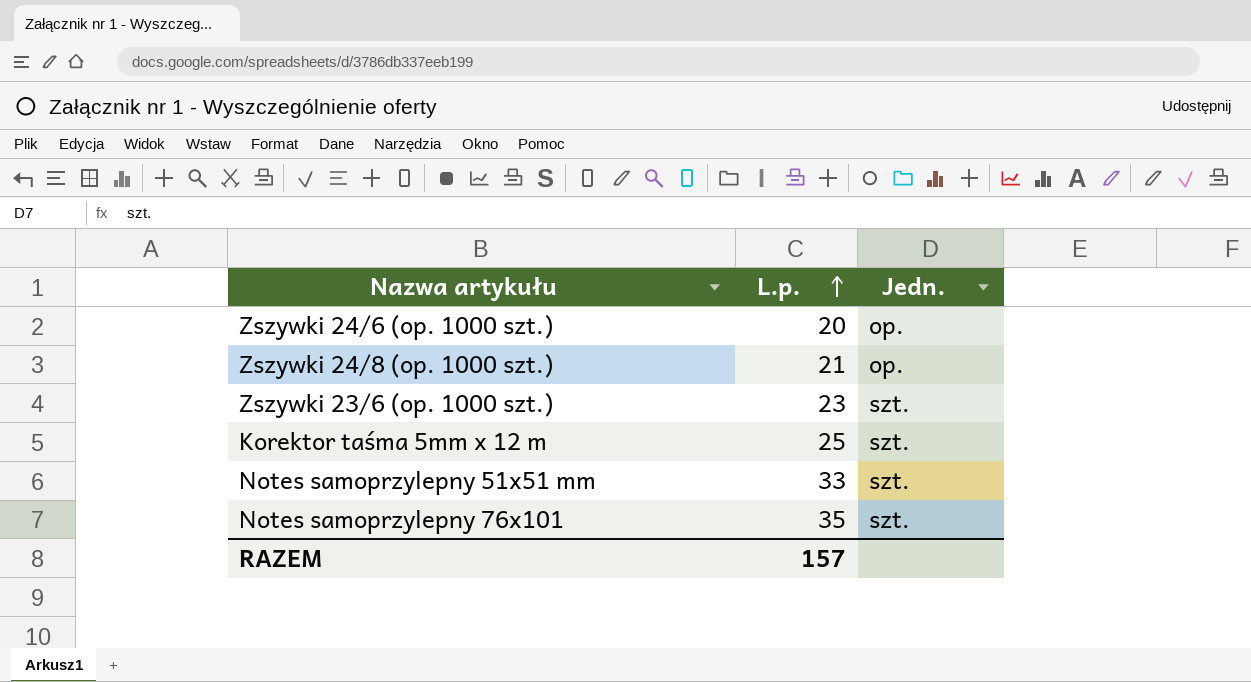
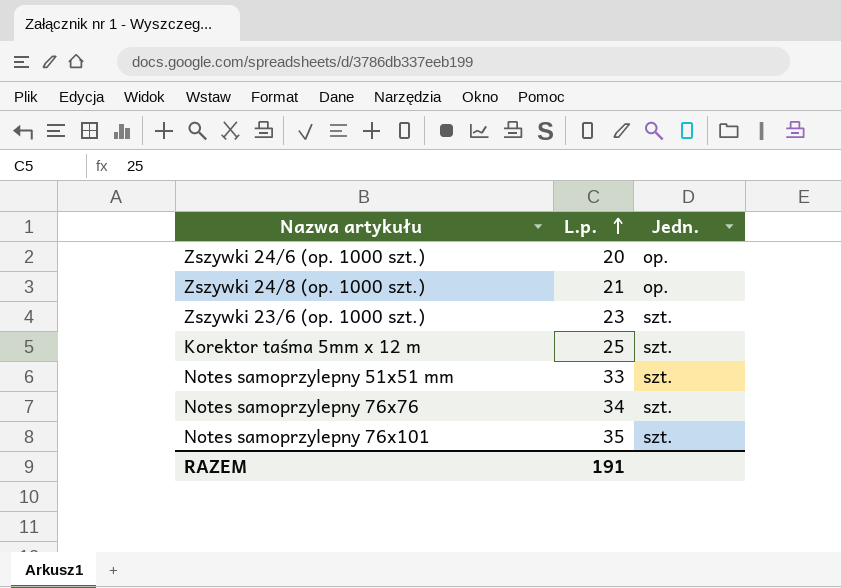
row Notes samoprzylepny 76x76: none -> 34 | szt.
RAZEM | L.p.: 157 -> 191

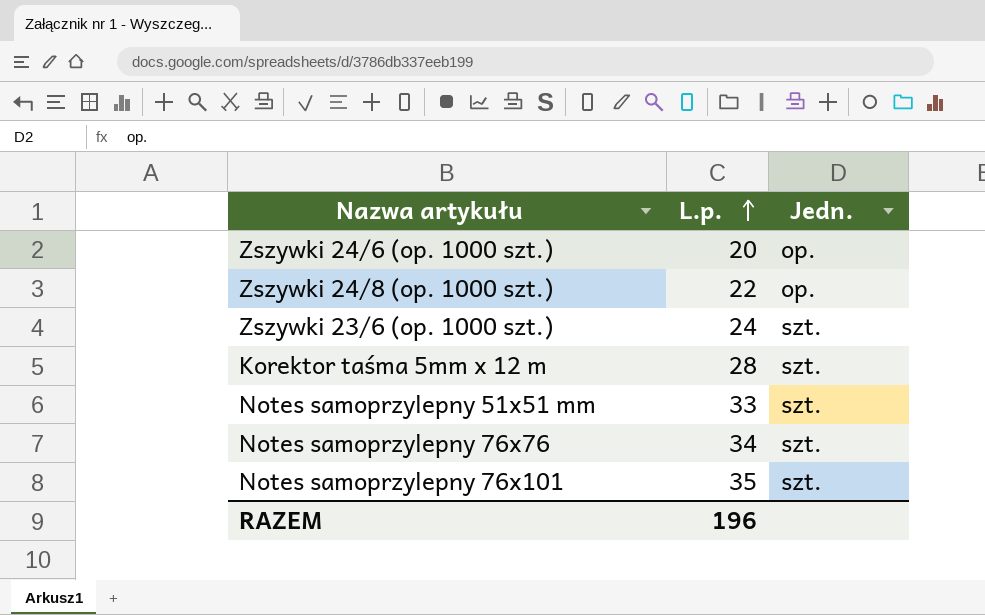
Zszywki 24/8 (op. 1000 szt.) | L.p.: 21 -> 22
Zszywki 23/6 (op. 1000 szt.) | L.p.: 23 -> 24
Korektor taśma 5mm x 12 m | L.p.: 25 -> 28
RAZEM | L.p.: 191 -> 196

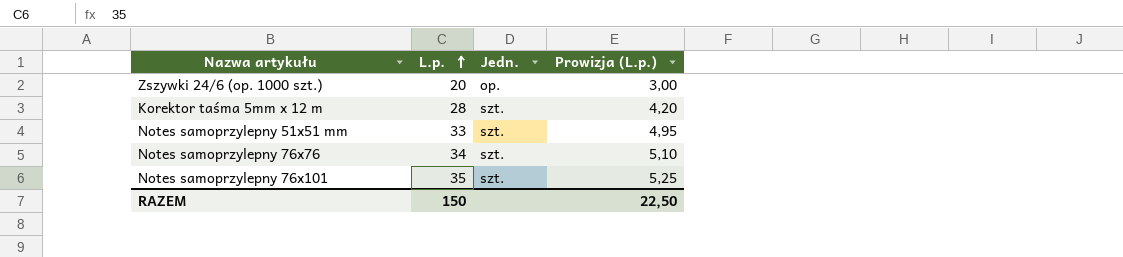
column Prowizja (L.p.) | formula: none -> [L.p.] * 0,15
row Zszywki 24/8 (op. 1000 szt.): 22 | op. -> none
row Zszywki 23/6 (op. 1000 szt.): 24 | szt. -> none
RAZEM | L.p.: 196 -> 150

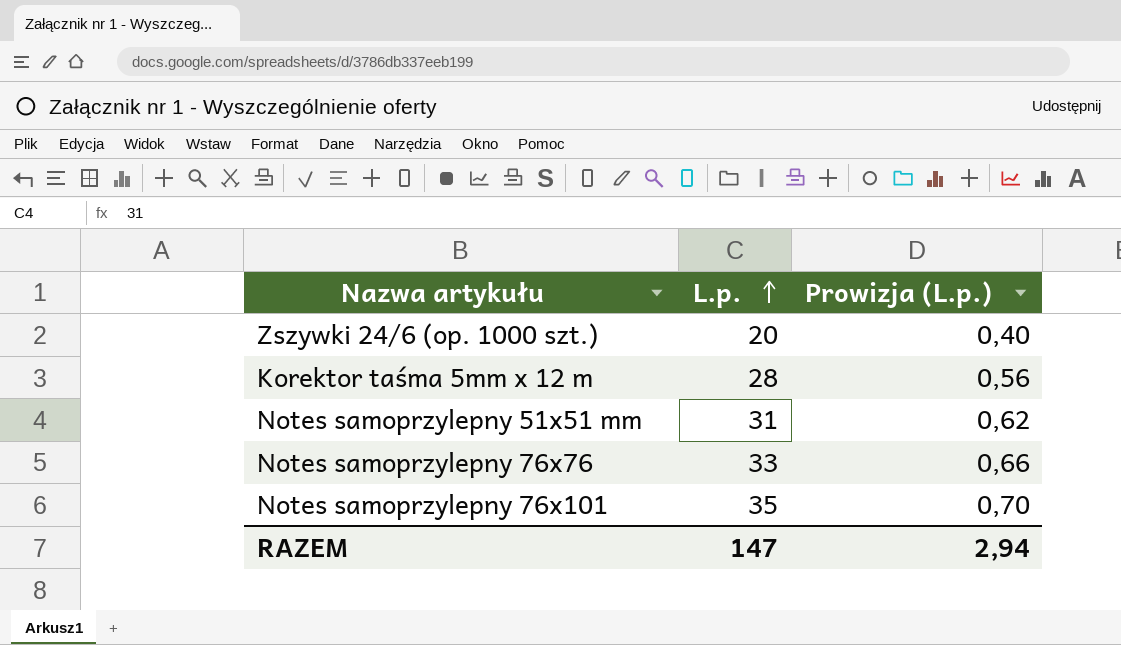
column Jedn. | position: 3 -> none
column Prowizja (L.p.) | formula: [L.p.] * 0,15 -> [L.p.] * 0,02
Notes samoprzylepny 51x51 mm | L.p.: 33 -> 31
Notes samoprzylepny 76x76 | L.p.: 34 -> 33
RAZEM | L.p.: 150 -> 147
RAZEM | Prowizja (L.p.): 22,50 -> 2,94

